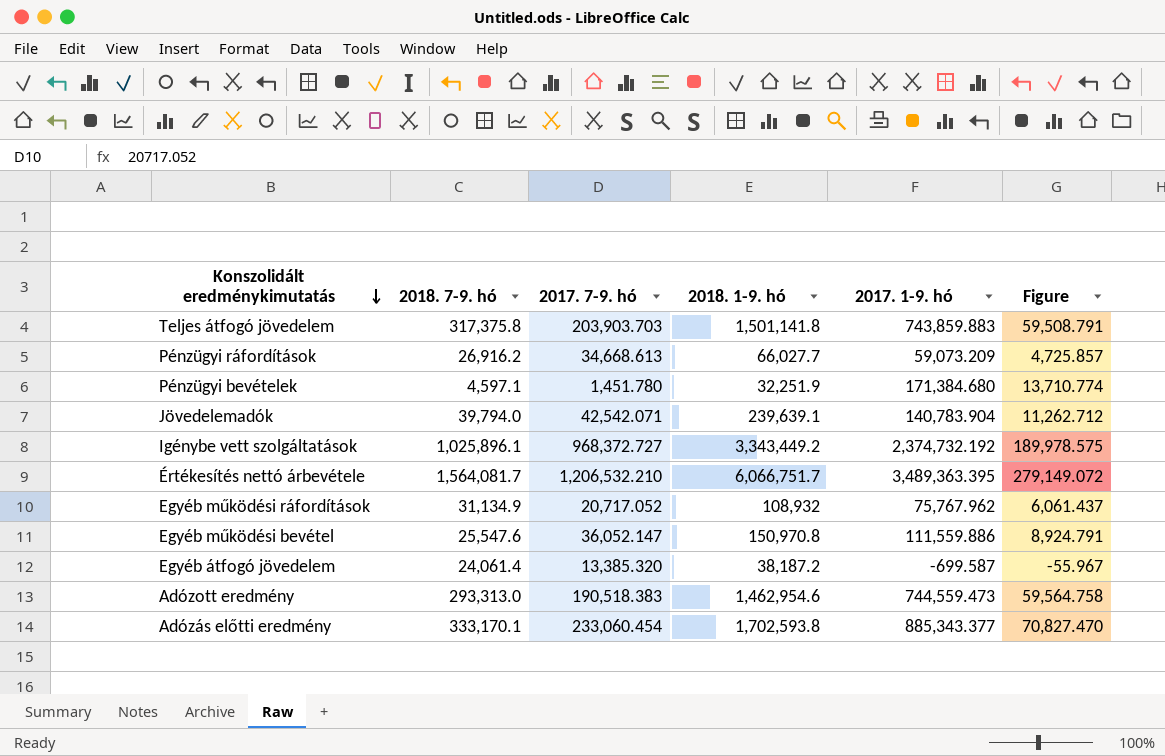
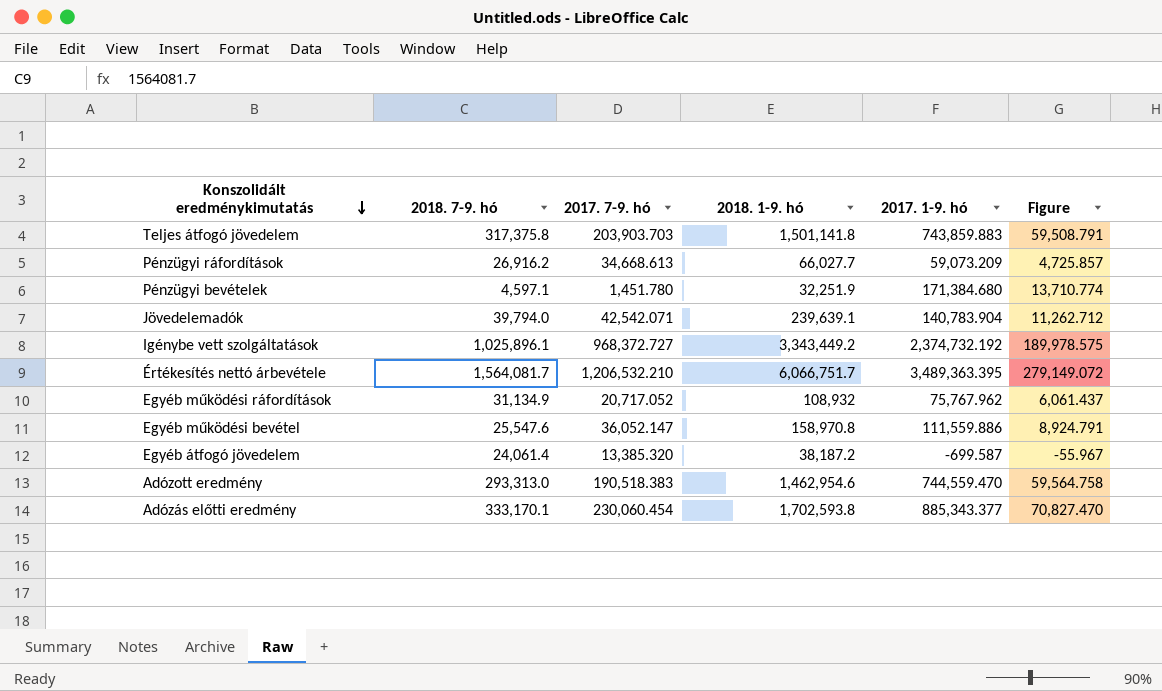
Egyéb működési bevétel | 2018. 1-9. hó: 150,970.8 -> 158,970.8
Adózott eredmény | 2017. 1-9. hó: 744,559.473 -> 744,559.470
Adózás előtti eredmény | 2017. 7-9. hó: 233,060.454 -> 230,060.454

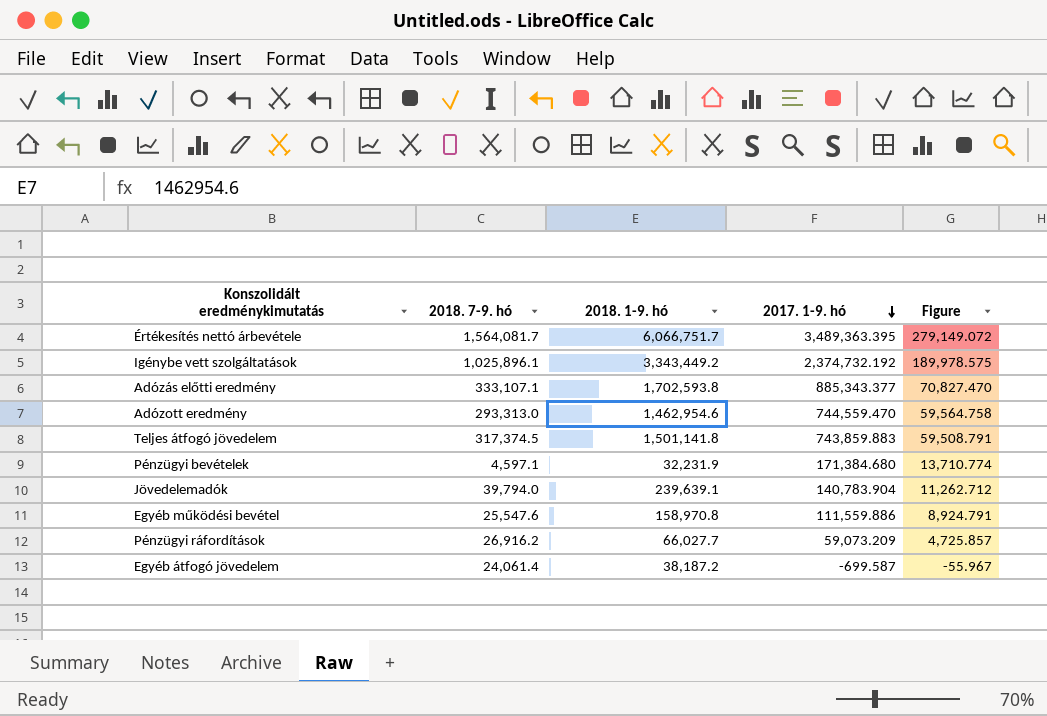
row order: Konszolidált eredménykimutatás descending -> 2017. 1-9. hó descending
column 2017. 7-9. hó | position: 3 -> none
row Egyéb működési ráfordítások: 31,134.9 | 20,717.052 | 108,932 | 75,767.962 | 6,061.437 -> none
Adózás előtti eredmény | 2018. 7-9. hó: 333,170.1 -> 333,107.1
Teljes átfogó jövedelem | 2018. 7-9. hó: 317,375.8 -> 317,374.5
Pénzügyi bevételek | 2018. 1-9. hó: 32,251.9 -> 32,231.9

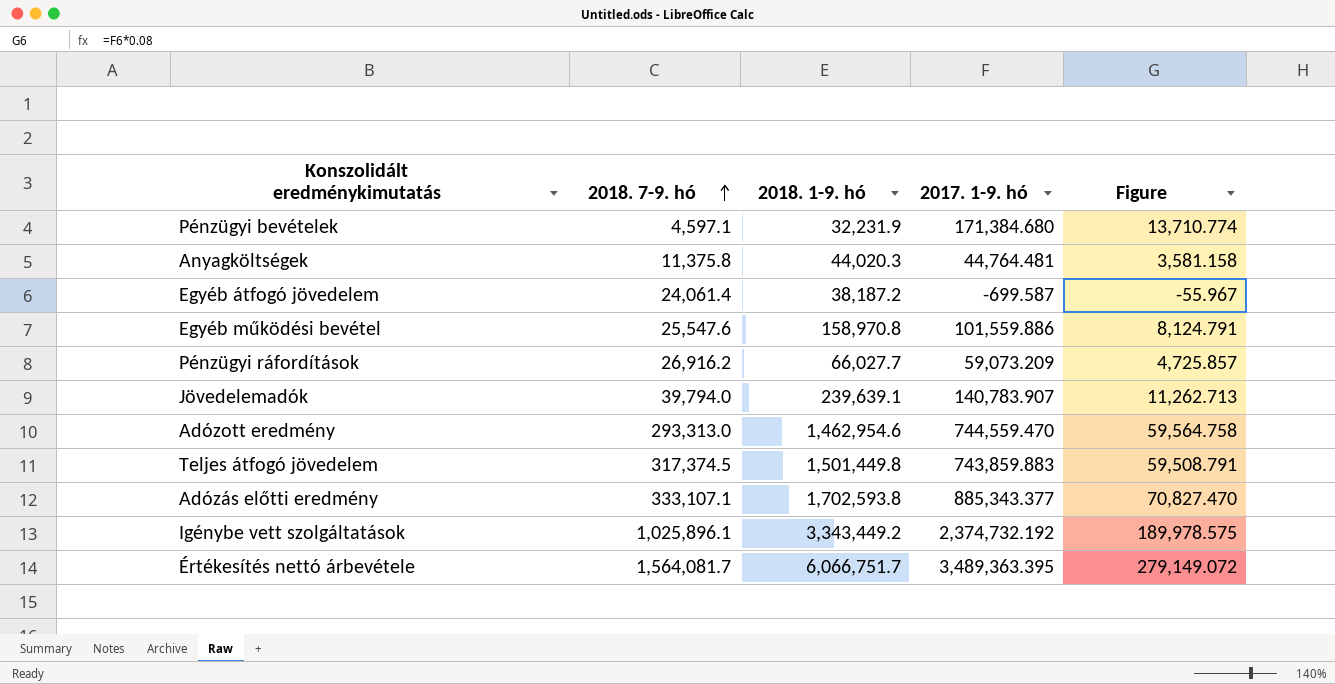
row order: 2017. 1-9. hó descending -> 2018. 7-9. hó ascending
row Anyagköltségek: none -> 11,375.8 | 44,020.3 | 44,764.481 | 3,581.158
Egyéb működési bevétel | 2017. 1-9. hó: 111,559.886 -> 101,559.886
Egyéb működési bevétel | Figure: 8,924.791 -> 8,124.791
Jövedelemadók | 2017. 1-9. hó: 140,783.904 -> 140,783.907
Jövedelemadók | Figure: 11,262.712 -> 11,262.713
Teljes átfogó jövedelem | 2018. 1-9. hó: 1,501,141.8 -> 1,501,449.8

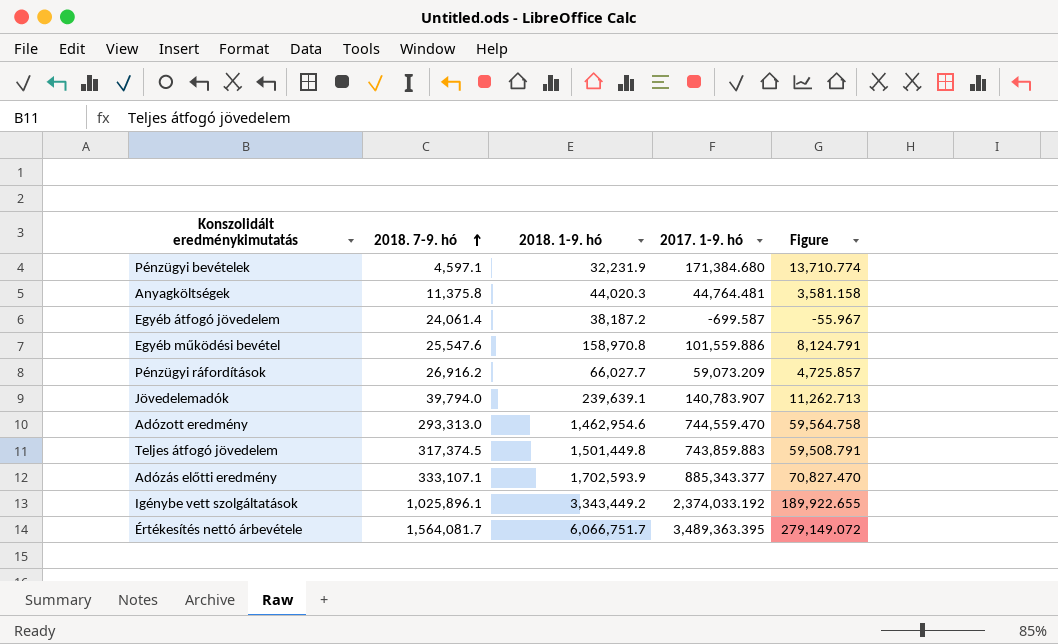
Adózás előtti eredmény | 2018. 1-9. hó: 1,702,593.8 -> 1,702,593.9
Igénybe vett szolgáltatások | 2017. 1-9. hó: 2,374,732.192 -> 2,374,033.192
Igénybe vett szolgáltatások | Figure: 189,978.575 -> 189,922.655

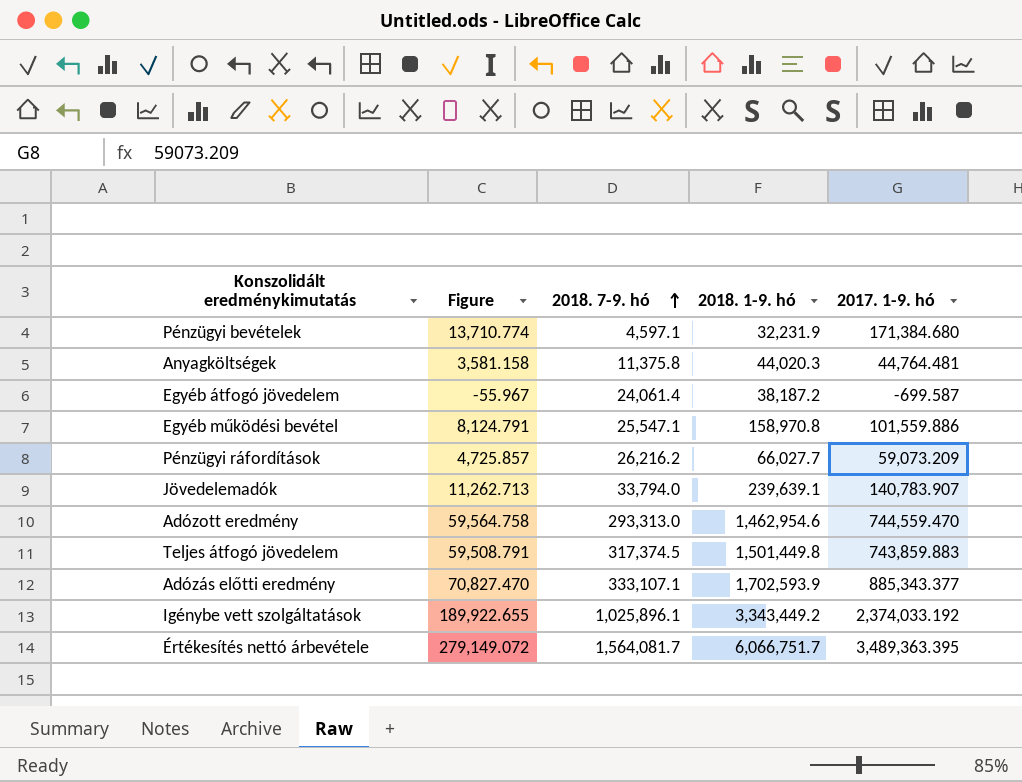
column Figure | position: 5 -> 2
Egyéb működési bevétel | 2018. 7-9. hó: 25,547.6 -> 25,547.1
Pénzügyi ráfordítások | 2018. 7-9. hó: 26,916.2 -> 26,216.2
Jövedelemadók | 2018. 7-9. hó: 39,794.0 -> 33,794.0

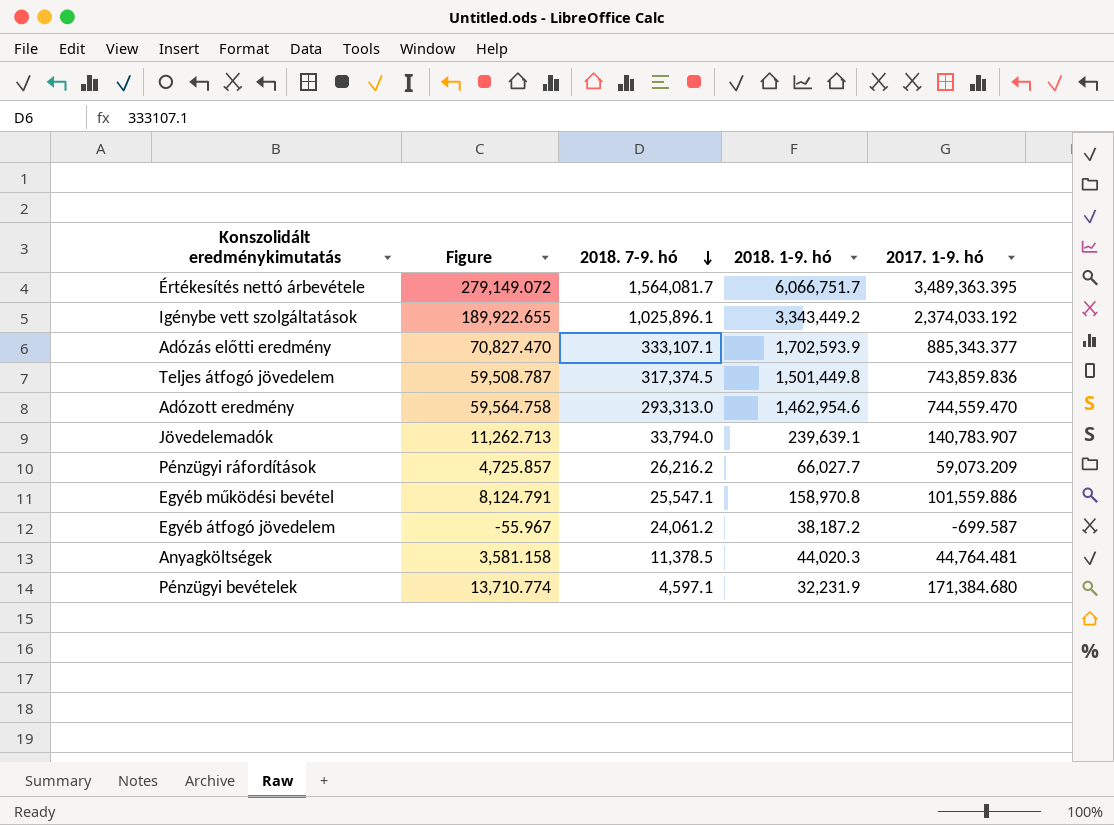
row order: 2018. 7-9. hó ascending -> 2018. 7-9. hó descending
Teljes átfogó jövedelem | Figure: 59,508.791 -> 59,508.787
Teljes átfogó jövedelem | 2017. 1-9. hó: 743,859.883 -> 743,859.836
Egyéb átfogó jövedelem | 2018. 7-9. hó: 24,061.4 -> 24,061.2
Anyagköltségek | 2018. 7-9. hó: 11,375.8 -> 11,378.5

